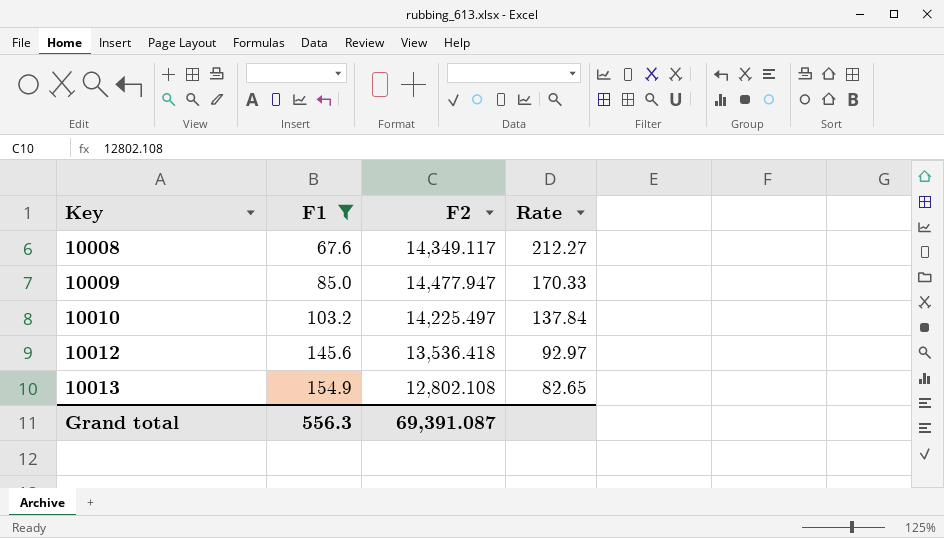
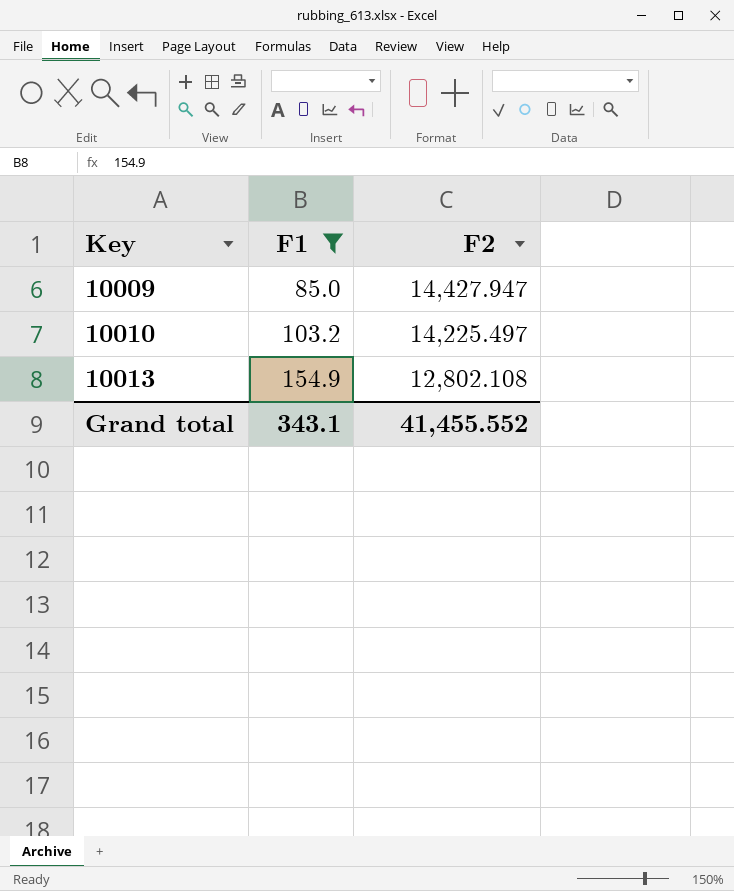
column Rate | formula: [F2] / [F1] -> none
row 10008: 67.6 | 14,349.117 | 212.27 -> none
row 10012: 145.6 | 13,536.418 | 92.97 -> none
10009 | F2: 14,477.947 -> 14,427.947
Grand total | F1: 556.3 -> 343.1
Grand total | F2: 69,391.087 -> 41,455.552

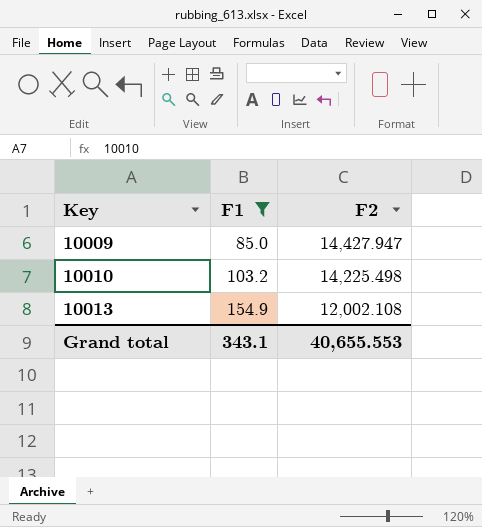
10010 | F2: 14,225.497 -> 14,225.498
10013 | F2: 12,802.108 -> 12,002.108
Grand total | F2: 41,455.552 -> 40,655.553

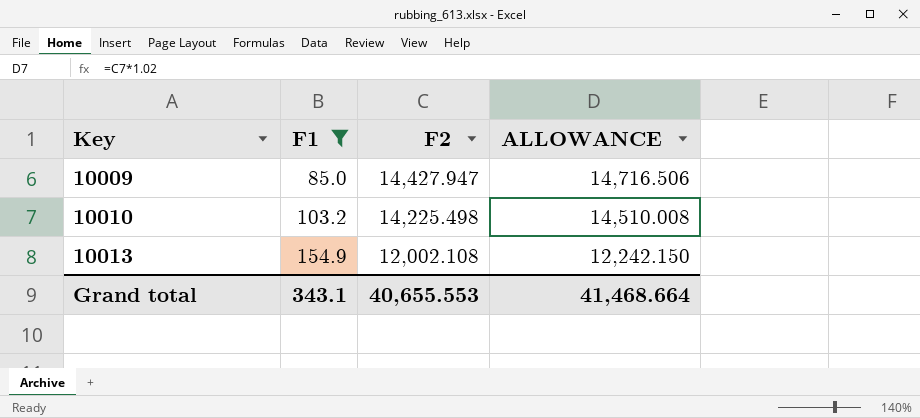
column ALLOWANCE | formula: none -> [F2] * 1.02

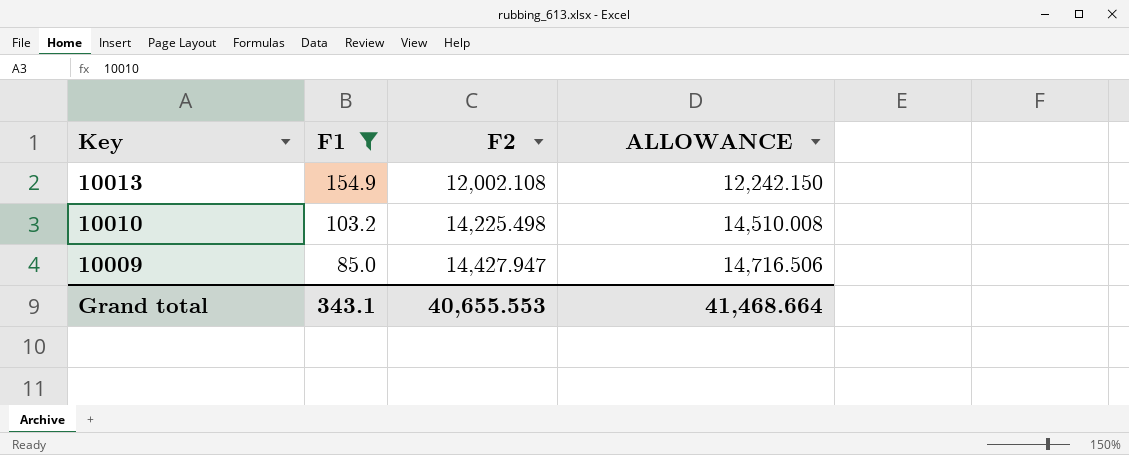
row order: Key ascending -> Key descending

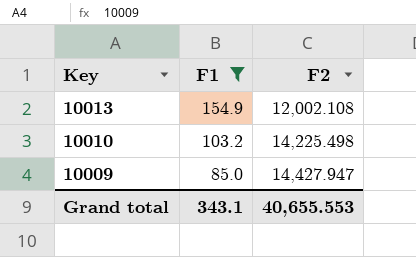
column ALLOWANCE | formula: [F2] * 1.02 -> none

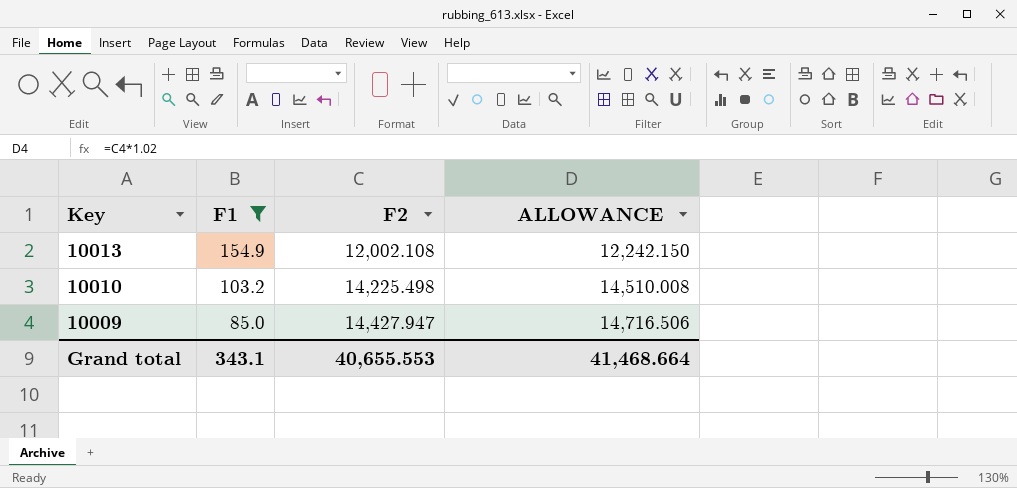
column ALLOWANCE | formula: none -> [F2] * 1.02

